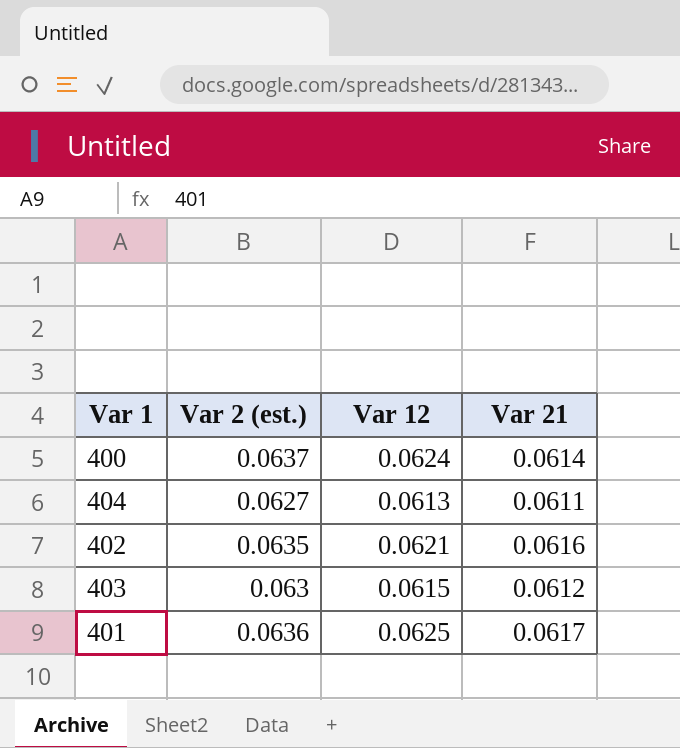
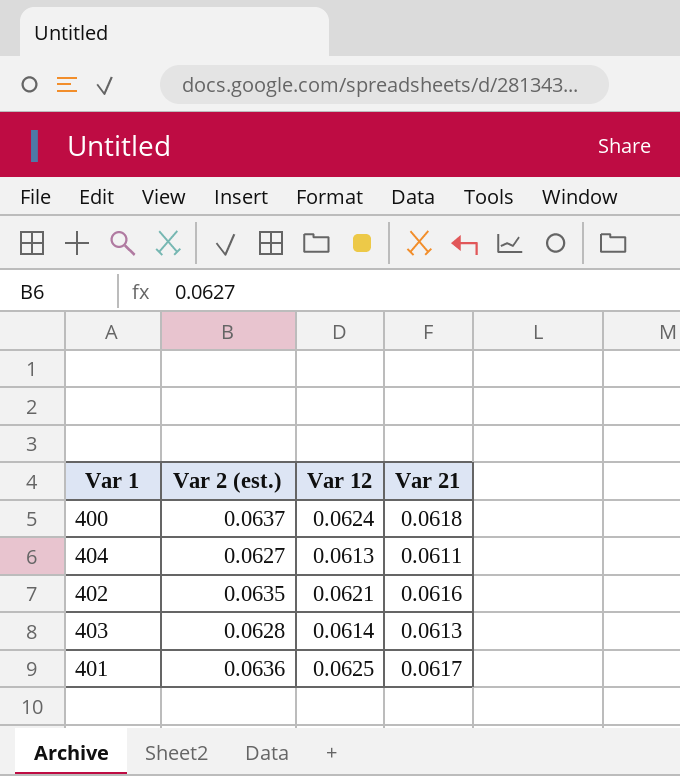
400 | Var 21: 0.0614 -> 0.0618
403 | Var 2 (est.): 0.063 -> 0.0628
403 | Var 12: 0.0615 -> 0.0614
403 | Var 21: 0.0612 -> 0.0613

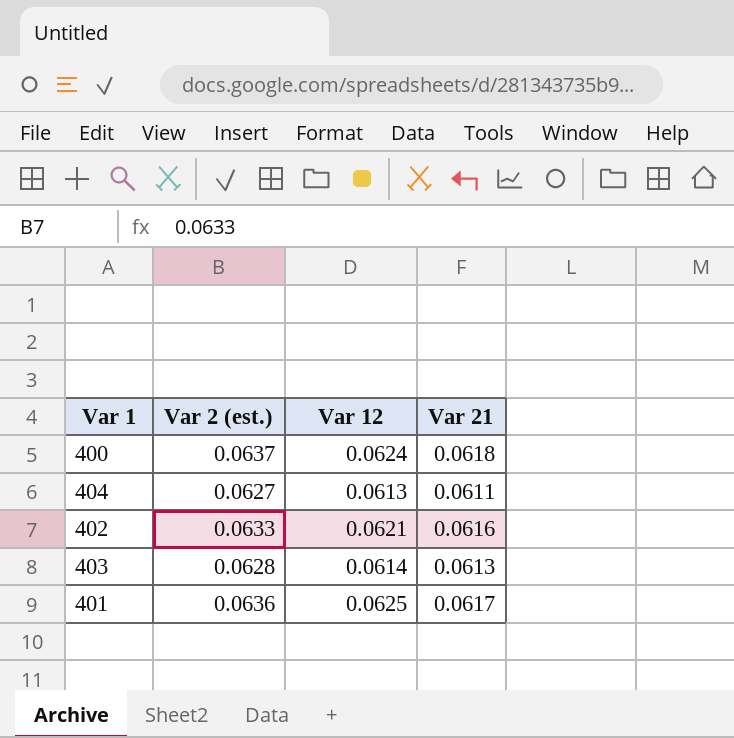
402 | Var 2 (est.): 0.0635 -> 0.0633

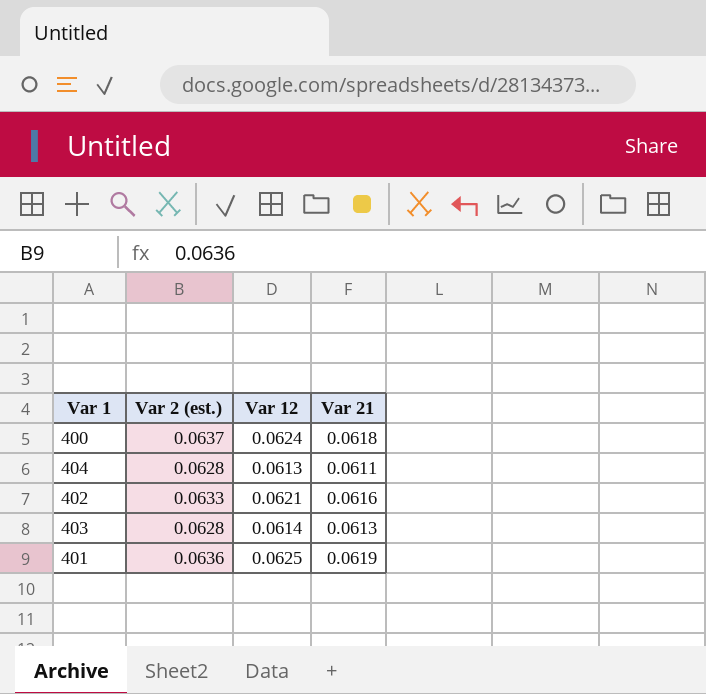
404 | Var 2 (est.): 0.0627 -> 0.0628
401 | Var 21: 0.0617 -> 0.0619

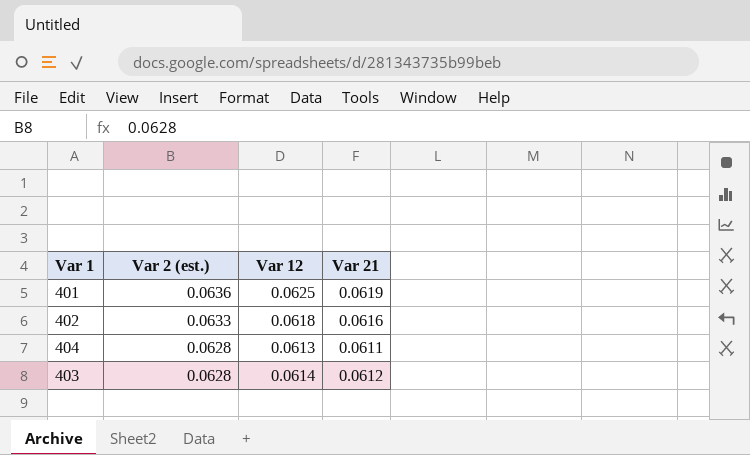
row order: none -> Var 2 (est.) descending
row 400: 0.0637 | 0.0624 | 0.0618 -> none
402 | Var 12: 0.0621 -> 0.0618
403 | Var 21: 0.0613 -> 0.0612

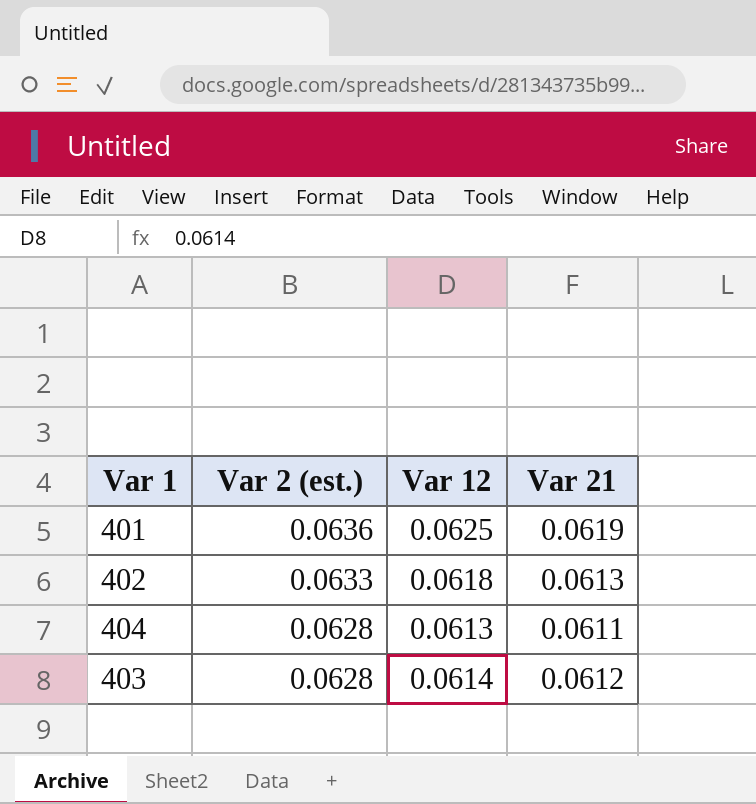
402 | Var 21: 0.0616 -> 0.0613

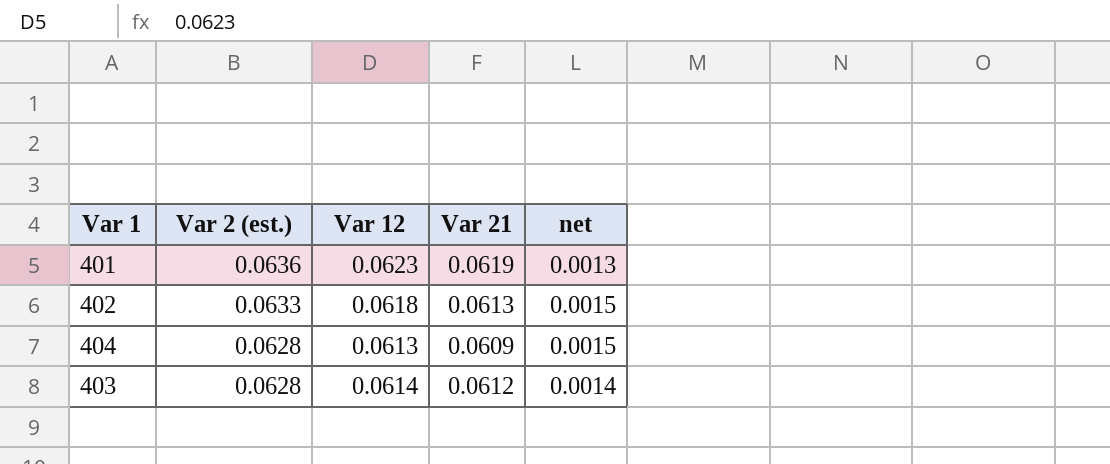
column net | formula: none -> [Var 2 (est.)] - [Var 12]
401 | Var 12: 0.0625 -> 0.0623
404 | Var 21: 0.0611 -> 0.0609

